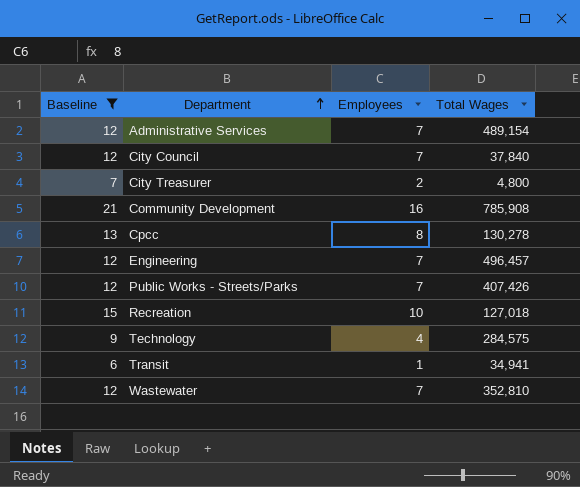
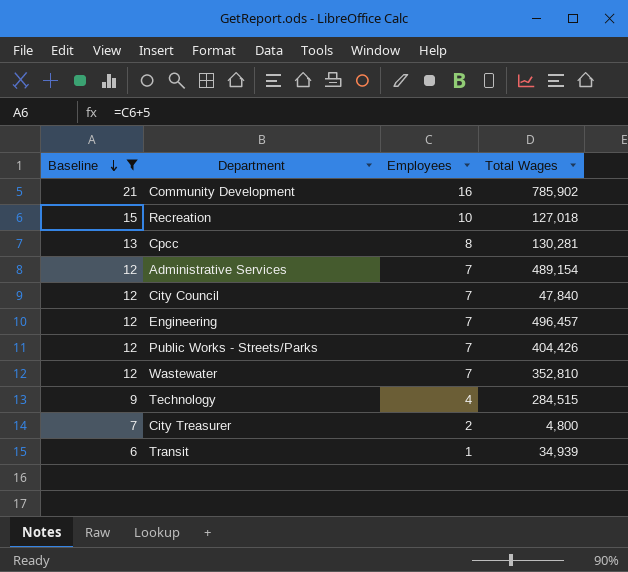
row order: Department ascending -> Baseline descending
Community Development | Total Wages: 785,908 -> 785,902
Cpcc | Total Wages: 130,278 -> 130,281
City Council | Total Wages: 37,840 -> 47,840
Public Works - Streets/Parks | Total Wages: 407,426 -> 404,426
Technology | Total Wages: 284,575 -> 284,515
Transit | Total Wages: 34,941 -> 34,939

